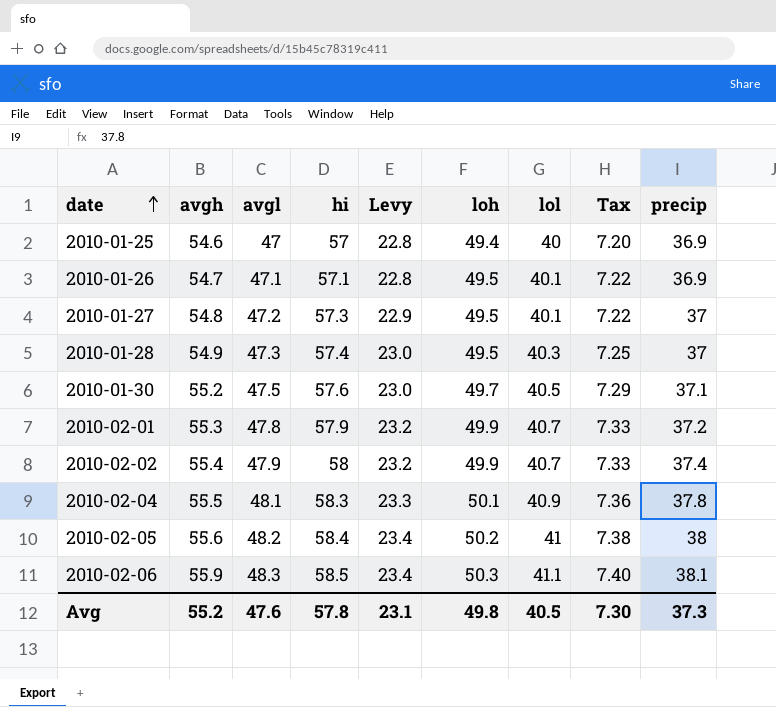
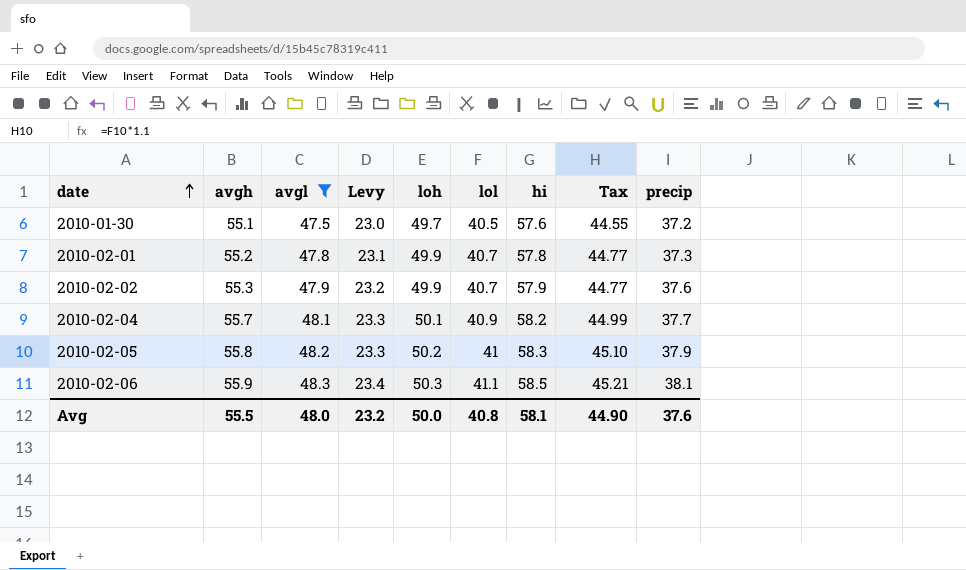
filter: none -> avgl >= 47.5
column hi | position: 4 -> 7
column Tax | formula: [lol] * 0.18 -> [lol] * 1.1
2010-01-30 | avgh: 55.2 -> 55.1
2010-01-30 | precip: 37.1 -> 37.2
2010-02-01 | avgh: 55.3 -> 55.2
2010-02-01 | Levy: 23.2 -> 23.1
2010-02-01 | hi: 57.9 -> 57.8
2010-02-01 | precip: 37.2 -> 37.3
2010-02-02 | avgh: 55.4 -> 55.3
2010-02-02 | hi: 58 -> 57.9
2010-02-02 | precip: 37.4 -> 37.6
2010-02-04 | avgh: 55.5 -> 55.7
2010-02-04 | hi: 58.3 -> 58.2
2010-02-04 | precip: 37.8 -> 37.7
2010-02-05 | avgh: 55.6 -> 55.8
2010-02-05 | Levy: 23.4 -> 23.3
2010-02-05 | hi: 58.4 -> 58.3
2010-02-05 | precip: 38 -> 37.9
Avg | avgh: 55.2 -> 55.5
Avg | avgl: 47.6 -> 48.0
Avg | Levy: 23.1 -> 23.2
Avg | loh: 49.8 -> 50.0
Avg | lol: 40.5 -> 40.8
Avg | hi: 57.8 -> 58.1
Avg | Tax: 7.30 -> 44.90
Avg | precip: 37.3 -> 37.6

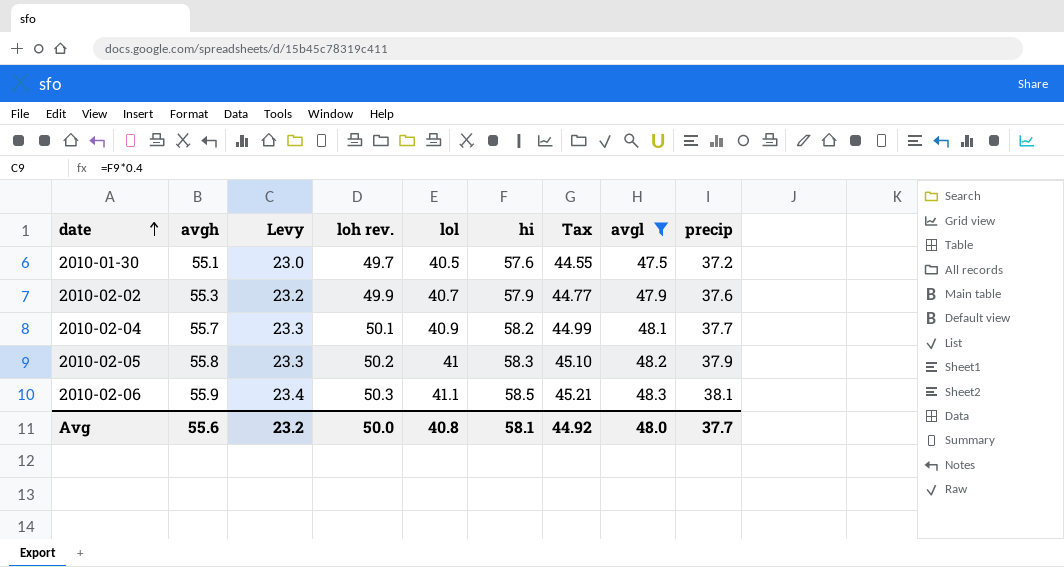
column name: loh -> loh rev.
column avgl | position: 3 -> 8
row 2010-02-01: 55.2 | 47.8 | 23.1 | 49.9 | 40.7 | 57.8 | 44.77 | 37.3 -> none
Avg | avgh: 55.5 -> 55.6
Avg | Tax: 44.90 -> 44.92
Avg | precip: 37.6 -> 37.7

